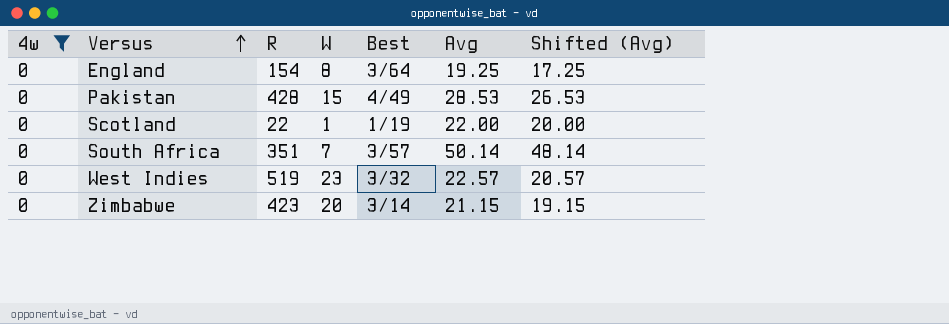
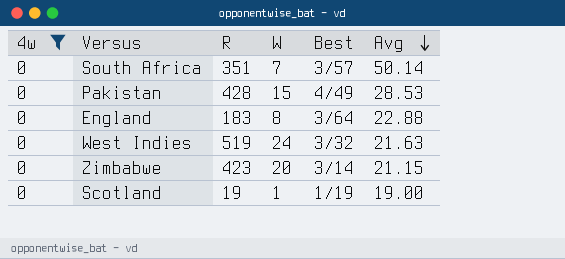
row order: Versus ascending -> Avg descending
column Shifted (Avg) | formula: [Avg] - 2 -> none
England | R: 154 -> 183
England | Avg: 19.25 -> 22.88
West Indies | W: 23 -> 24
West Indies | Avg: 22.57 -> 21.63
Scotland | R: 22 -> 19
Scotland | Avg: 22.00 -> 19.00

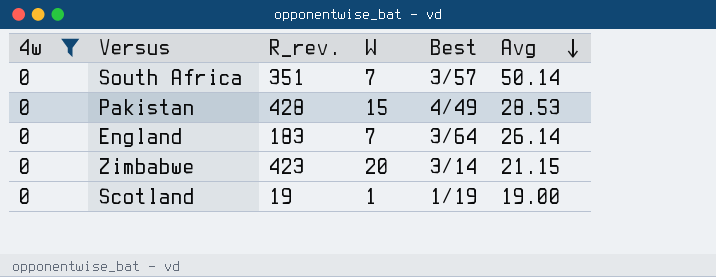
column name: R -> R_rev.
row West Indies: 0 | 519 | 24 | 3/32 | 21.63 -> none
England | W: 8 -> 7
England | Avg: 22.88 -> 26.14

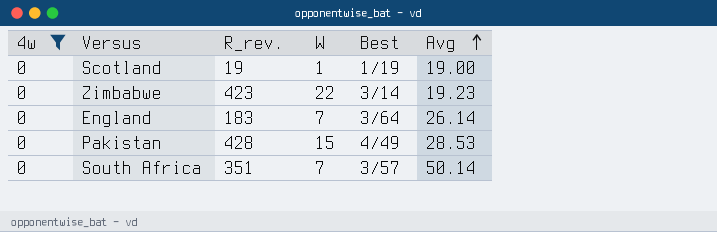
row order: Avg descending -> Avg ascending
Zimbabwe | W: 20 -> 22
Zimbabwe | Avg: 21.15 -> 19.23

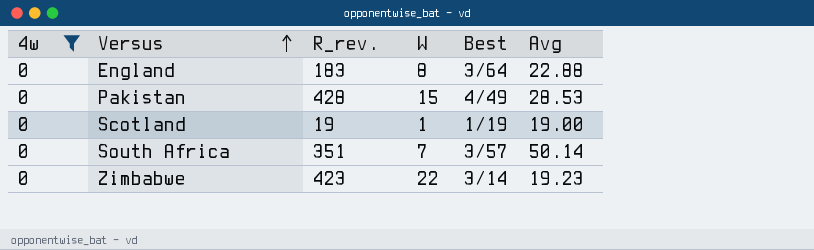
row order: Avg ascending -> Versus ascending
England | W: 7 -> 8
England | Avg: 26.14 -> 22.88

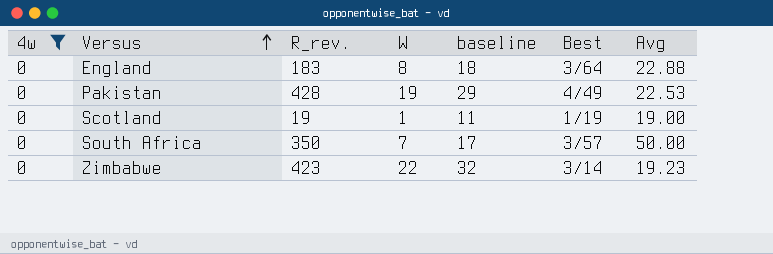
column baseline | formula: none -> [W] + 10
Pakistan | W: 15 -> 19
Pakistan | Avg: 28.53 -> 22.53
South Africa | R_rev.: 351 -> 350
South Africa | Avg: 50.14 -> 50.00

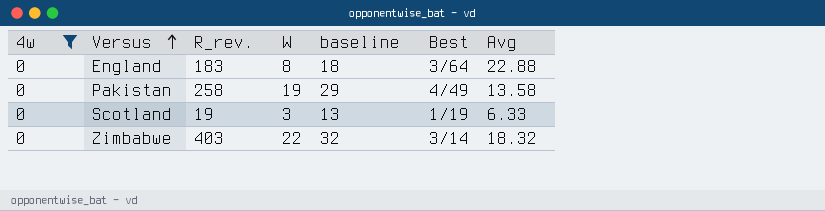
row South Africa: 0 | 350 | 7 | 17 | 3/57 | 50.00 -> none
Pakistan | R_rev.: 428 -> 258
Pakistan | Avg: 22.53 -> 13.58
Scotland | W: 1 -> 3
Scotland | baseline: 11 -> 13
Scotland | Avg: 19.00 -> 6.33
Zimbabwe | R_rev.: 423 -> 403
Zimbabwe | Avg: 19.23 -> 18.32

